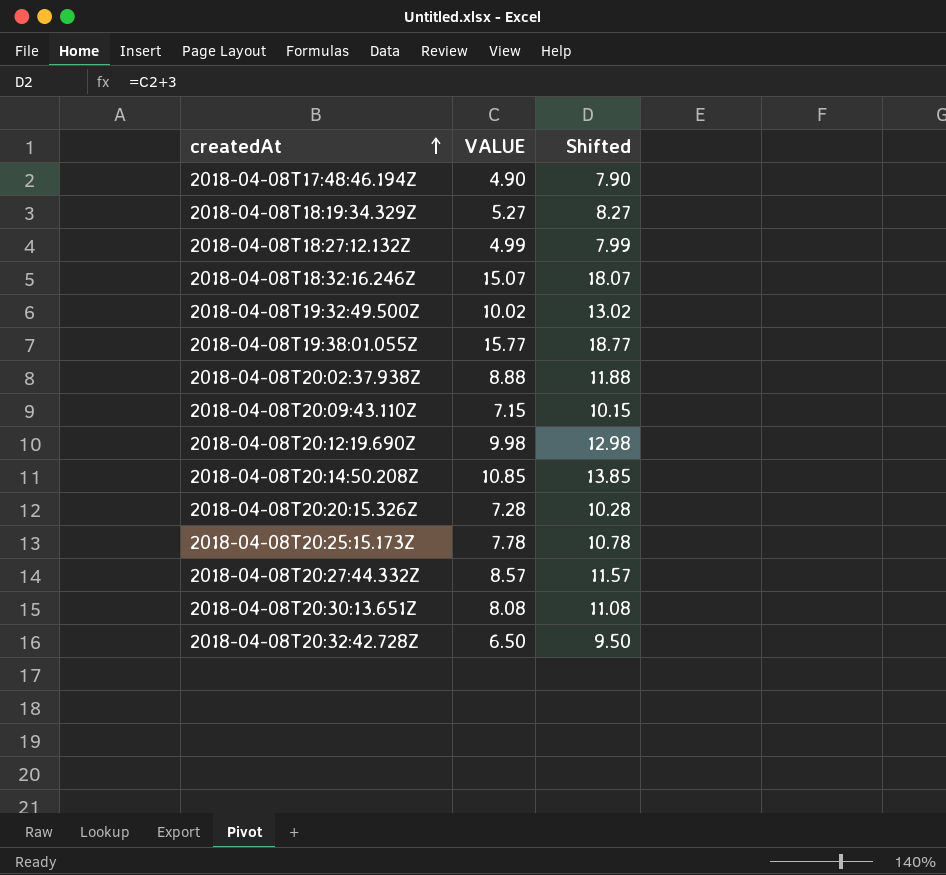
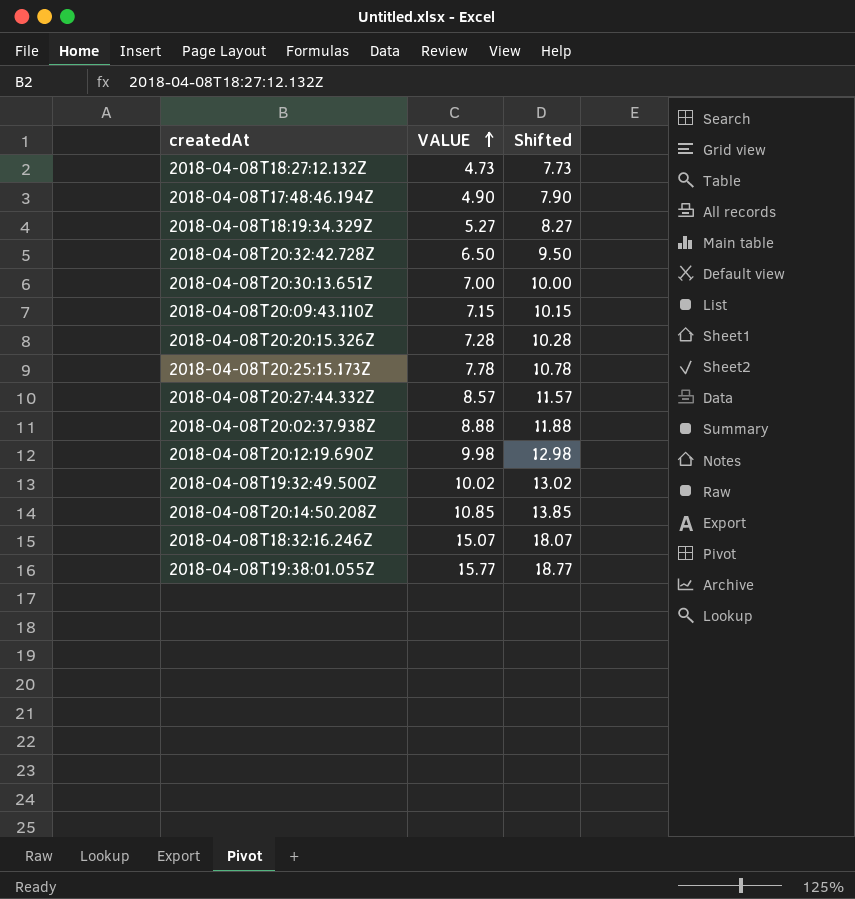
row order: createdAt ascending -> VALUE ascending
2018-04-08T18:27:12.132Z | VALUE: 4.99 -> 4.73
2018-04-08T18:27:12.132Z | Shifted: 7.99 -> 7.73
2018-04-08T20:30:13.651Z | VALUE: 8.08 -> 7.00
2018-04-08T20:30:13.651Z | Shifted: 11.08 -> 10.00

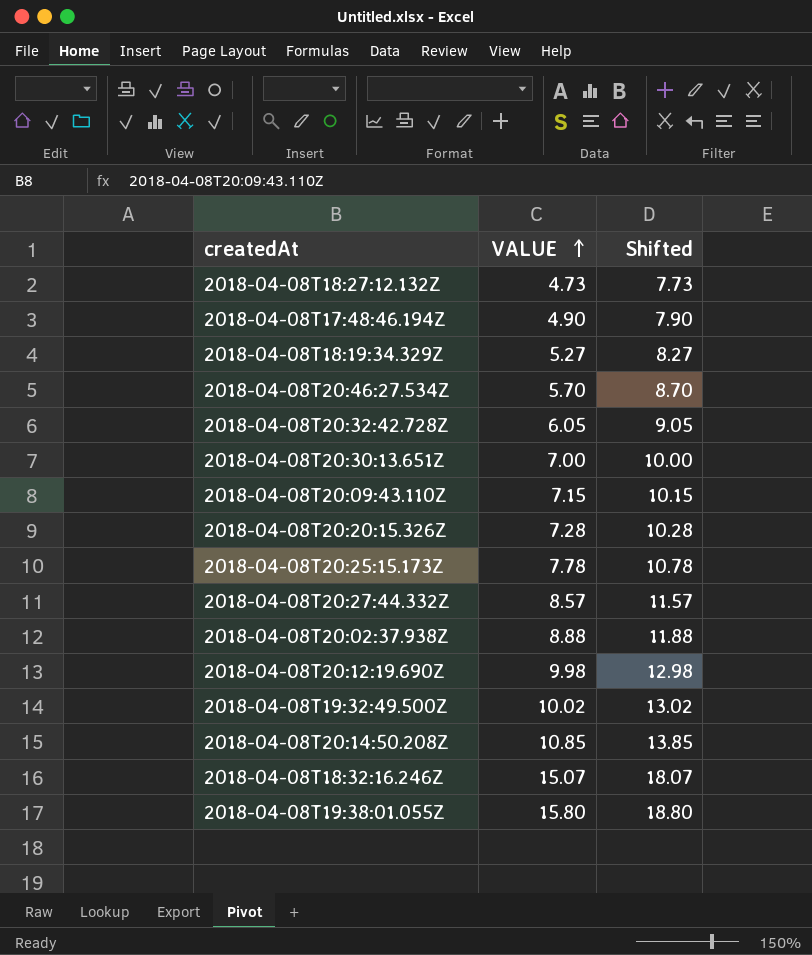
row 2018-04-08T20:46:27.534Z: none -> 5.70 | 8.70
2018-04-08T20:32:42.728Z | VALUE: 6.50 -> 6.05
2018-04-08T20:32:42.728Z | Shifted: 9.50 -> 9.05
2018-04-08T19:38:01.055Z | VALUE: 15.77 -> 15.80
2018-04-08T19:38:01.055Z | Shifted: 18.77 -> 18.80

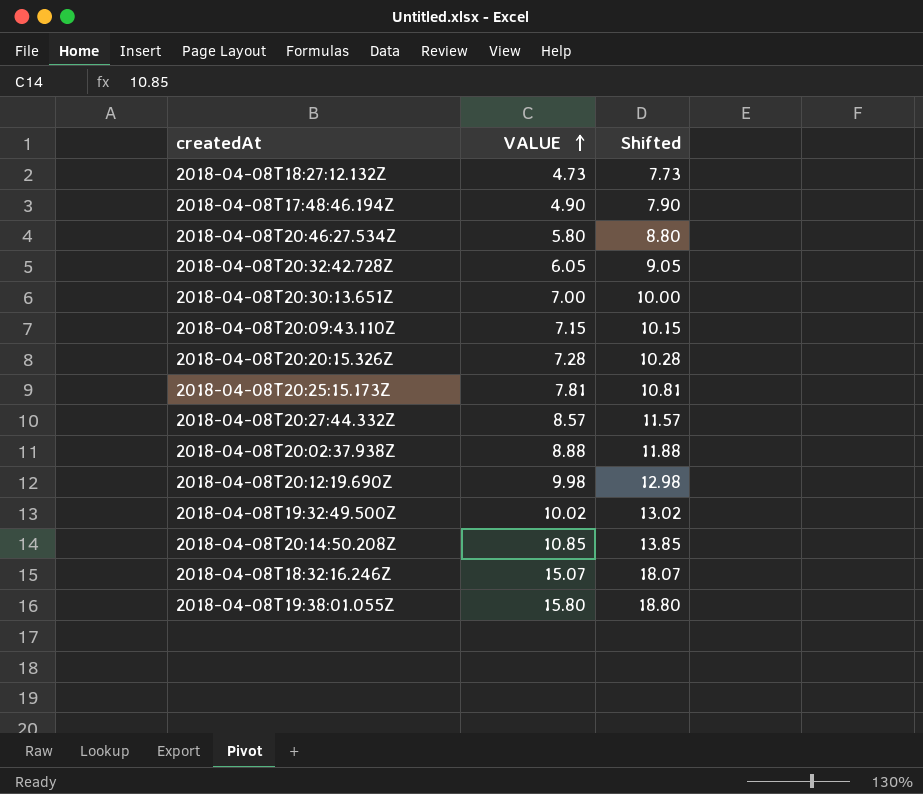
row 2018-04-08T18:19:34.329Z: 5.27 | 8.27 -> none
2018-04-08T20:46:27.534Z | VALUE: 5.70 -> 5.80
2018-04-08T20:46:27.534Z | Shifted: 8.70 -> 8.80
2018-04-08T20:25:15.173Z | VALUE: 7.78 -> 7.81
2018-04-08T20:25:15.173Z | Shifted: 10.78 -> 10.81

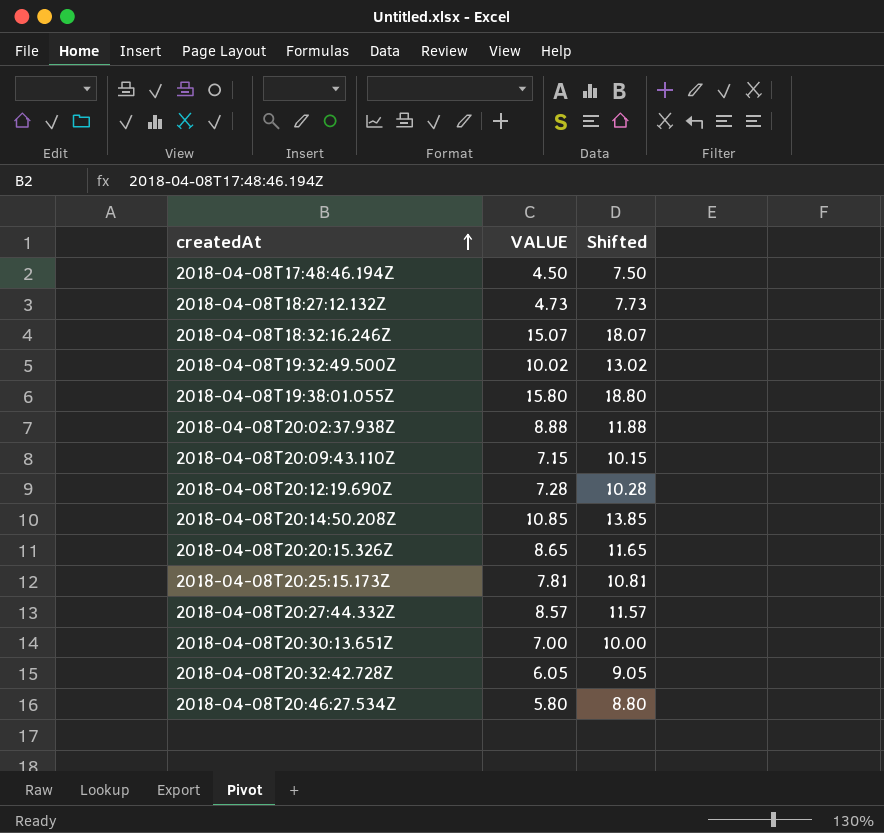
row order: VALUE ascending -> createdAt ascending
2018-04-08T17:48:46.194Z | VALUE: 4.90 -> 4.50
2018-04-08T17:48:46.194Z | Shifted: 7.90 -> 7.50
2018-04-08T20:12:19.690Z | VALUE: 9.98 -> 7.28
2018-04-08T20:12:19.690Z | Shifted: 12.98 -> 10.28
2018-04-08T20:20:15.326Z | VALUE: 7.28 -> 8.65
2018-04-08T20:20:15.326Z | Shifted: 10.28 -> 11.65

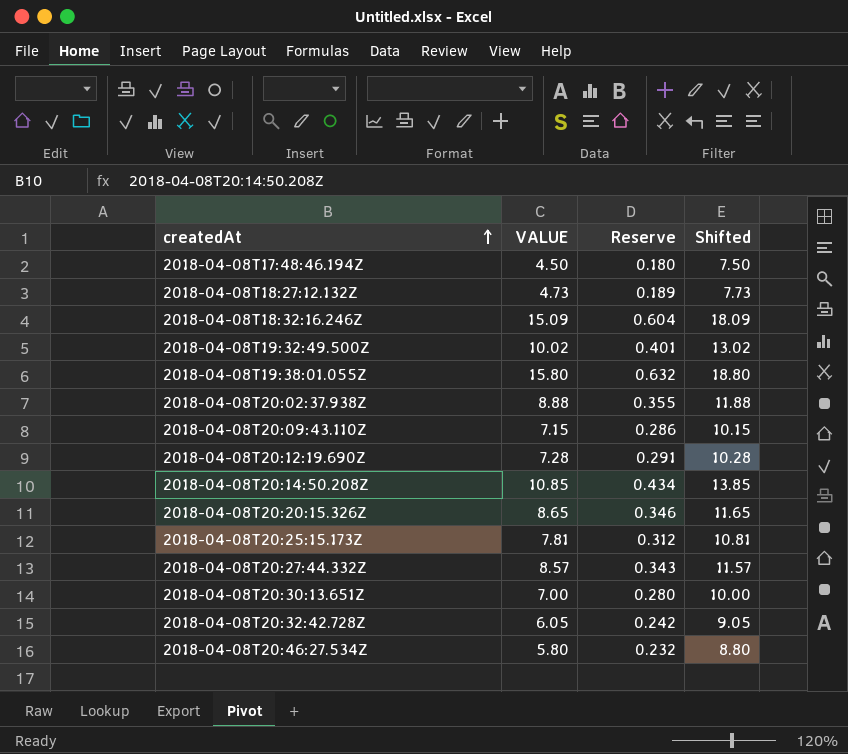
column Reserve | formula: none -> [VALUE] * 0.04
2018-04-08T18:32:16.246Z | VALUE: 15.07 -> 15.09
2018-04-08T18:32:16.246Z | Shifted: 18.07 -> 18.09

